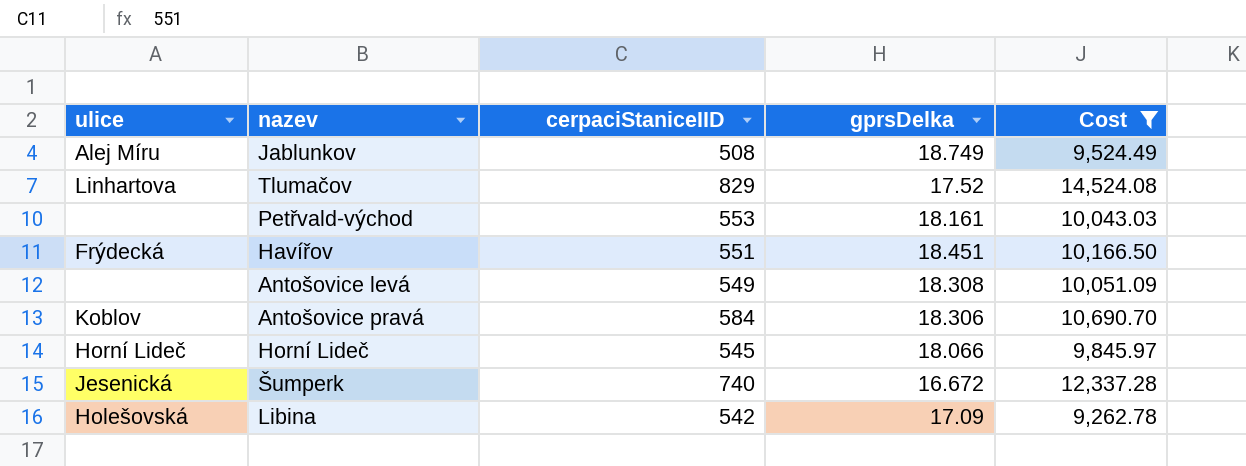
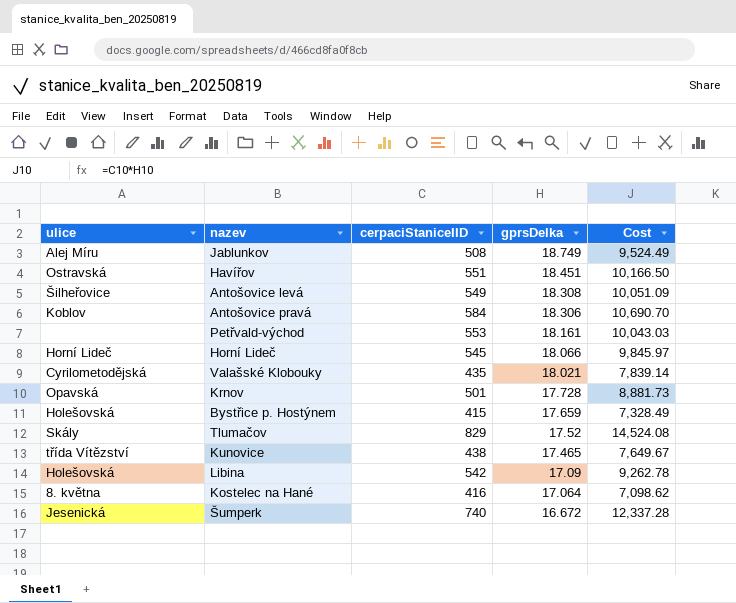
filter: Cost >= 9,262.78 -> none
row order: none -> gprsDelka descending
Havířov | ulice: Frýdecká -> Ostravská
Antošovice levá | ulice: none -> Šilheřovice
Tlumačov | ulice: Linhartova -> Skály

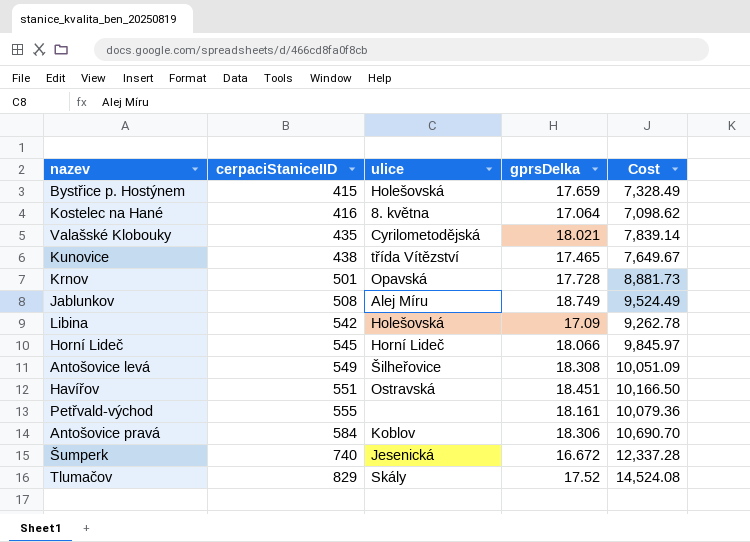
row order: gprsDelka descending -> cerpaciStaniceIID ascending
column ulice | position: 1 -> 3
Petřvald-východ | cerpaciStaniceIID: 553 -> 555
Petřvald-východ | Cost: 10,043.03 -> 10,079.36

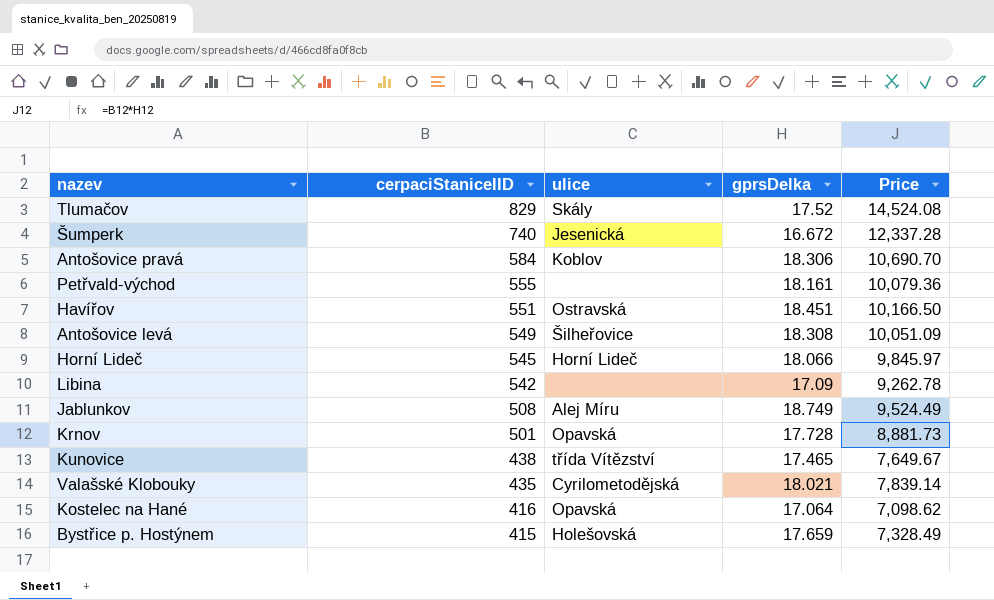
row order: cerpaciStaniceIID ascending -> cerpaciStaniceIID descending
column name: Cost -> Price
Libina | ulice: Holešovská -> none
Kostelec na Hané | ulice: 8. května -> Opavská

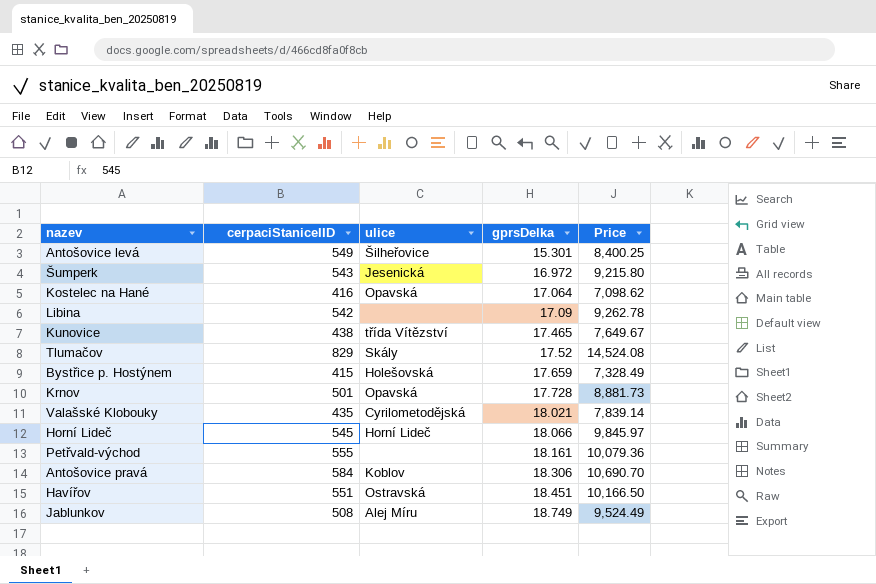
row order: cerpaciStaniceIID descending -> gprsDelka ascending
Antošovice levá | gprsDelka: 18.308 -> 15.301
Antošovice levá | Price: 10,051.09 -> 8,400.25
Šumperk | cerpaciStaniceIID: 740 -> 543
Šumperk | gprsDelka: 16.672 -> 16.972
Šumperk | Price: 12,337.28 -> 9,215.80

